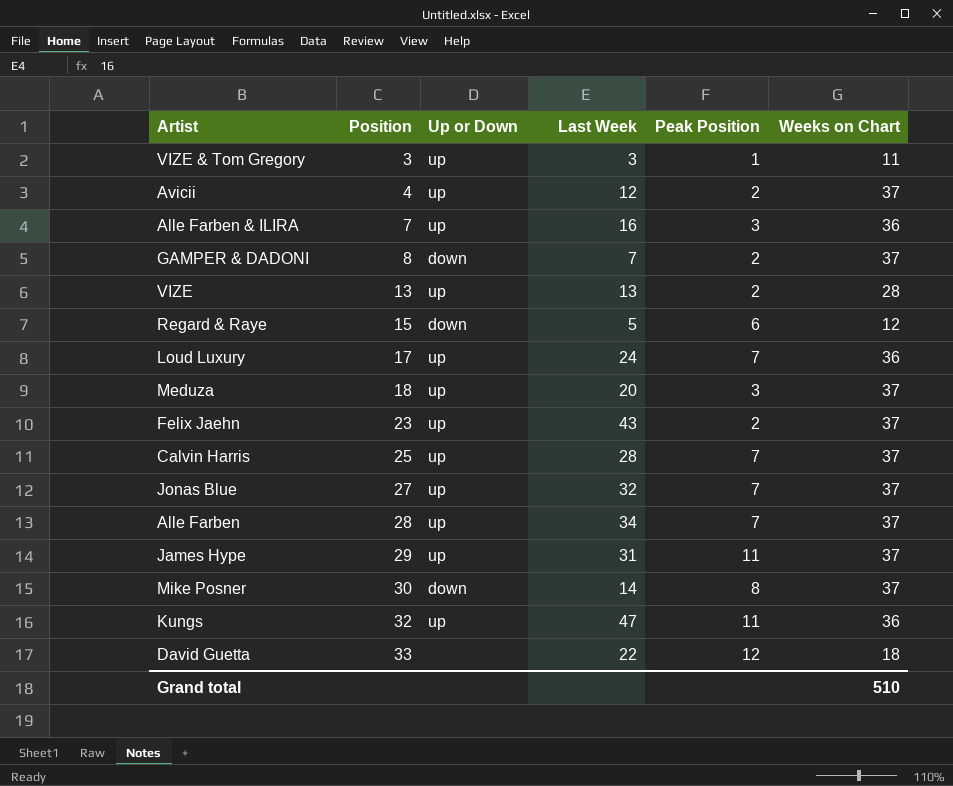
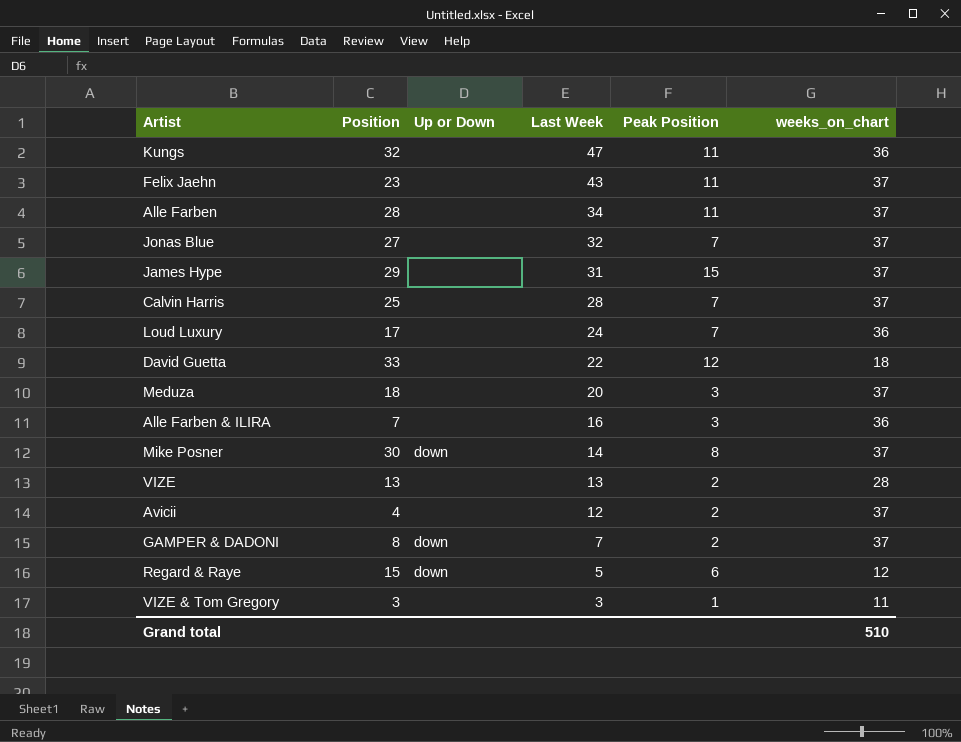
row order: Position ascending -> Last Week descending
column name: Weeks on Chart -> weeks_on_chart
Kungs | Up or Down: up -> none
Felix Jaehn | Up or Down: up -> none
Felix Jaehn | Peak Position: 2 -> 11
Alle Farben | Up or Down: up -> none
Alle Farben | Peak Position: 7 -> 11
Jonas Blue | Up or Down: up -> none
James Hype | Up or Down: up -> none
James Hype | Peak Position: 11 -> 15
Calvin Harris | Up or Down: up -> none
Loud Luxury | Up or Down: up -> none
Meduza | Up or Down: up -> none
Alle Farben & ILIRA | Up or Down: up -> none
VIZE | Up or Down: up -> none
Avicii | Up or Down: up -> none
VIZE & Tom Gregory | Up or Down: up -> none

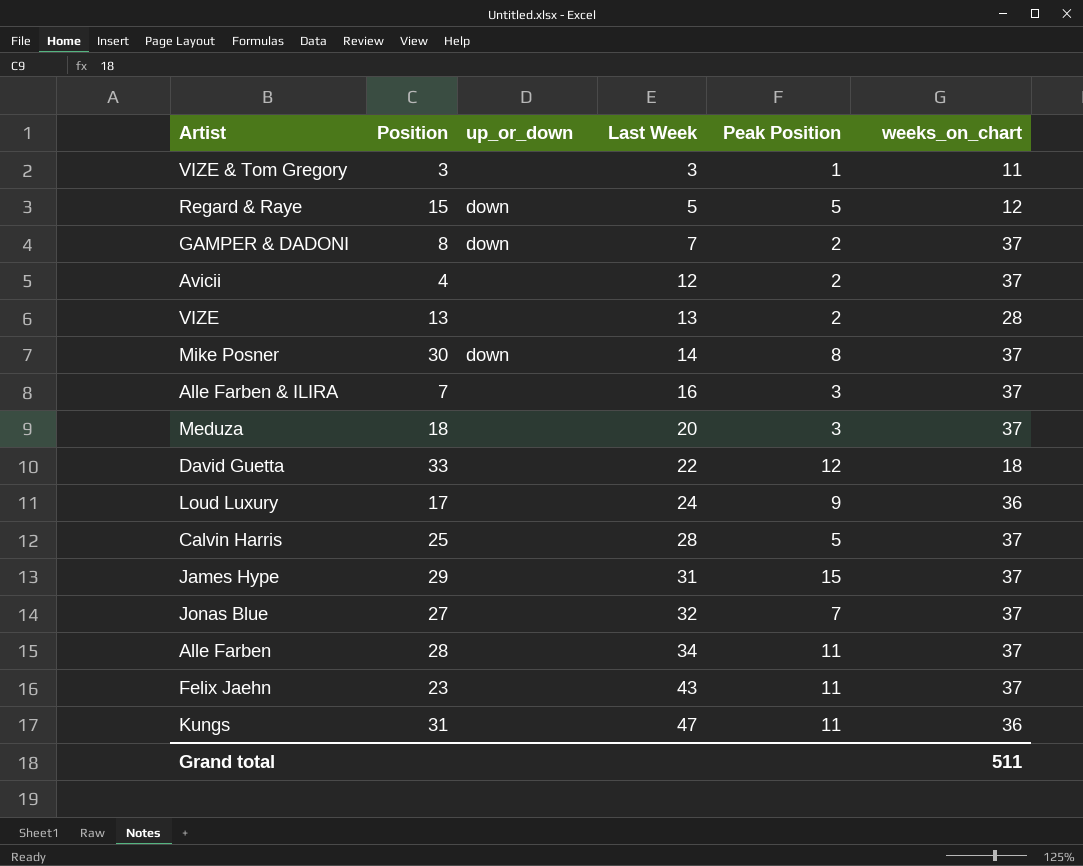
row order: Last Week descending -> Last Week ascending
column name: Up or Down -> up_or_down
Regard & Raye | Peak Position: 6 -> 5
Alle Farben & ILIRA | weeks_on_chart: 36 -> 37
Loud Luxury | Peak Position: 7 -> 9
Calvin Harris | Peak Position: 7 -> 5
Kungs | Position: 32 -> 31
Grand total | weeks_on_chart: 510 -> 511

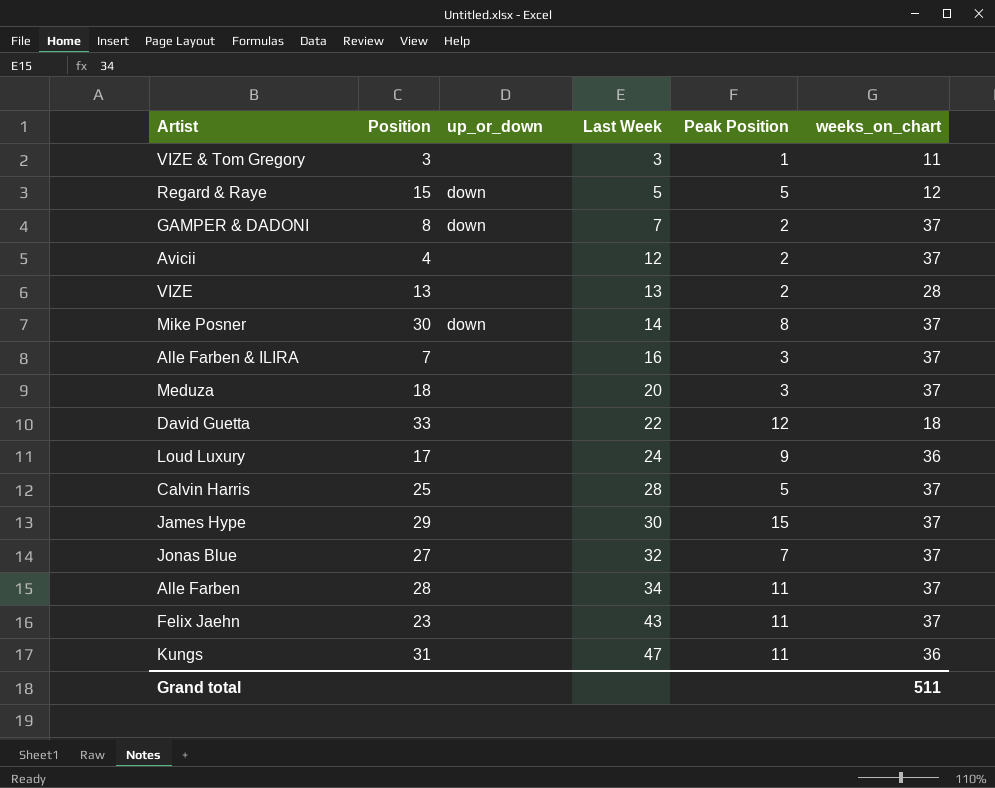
James Hype | Last Week: 31 -> 30

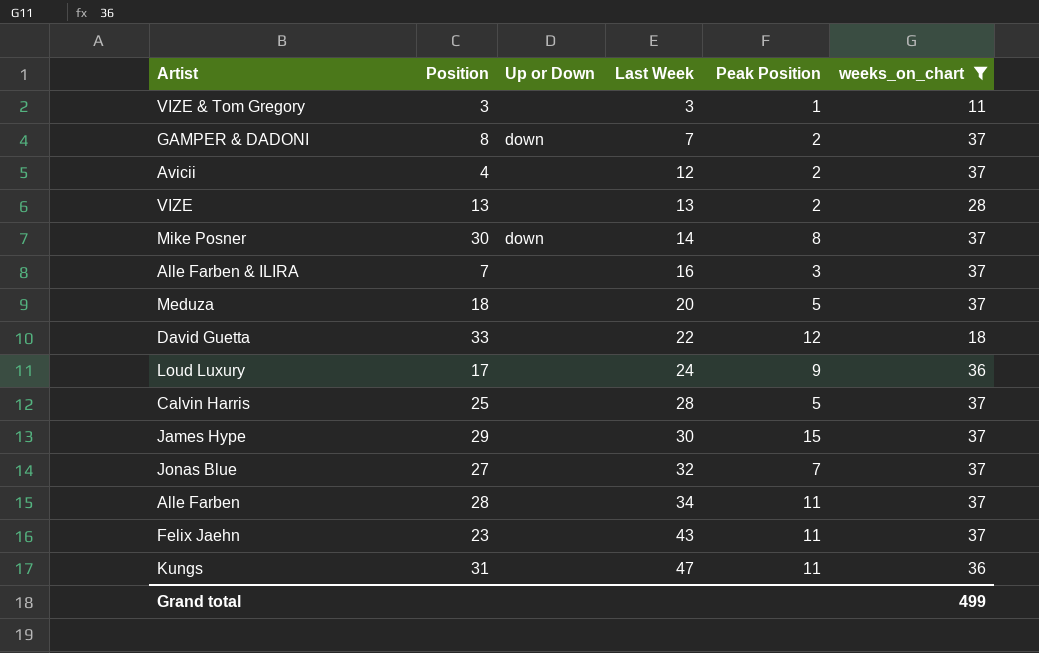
filter: none -> weeks_on_chart != 12
column name: up_or_down -> Up or Down
Meduza | Peak Position: 3 -> 5
Grand total | weeks_on_chart: 511 -> 499

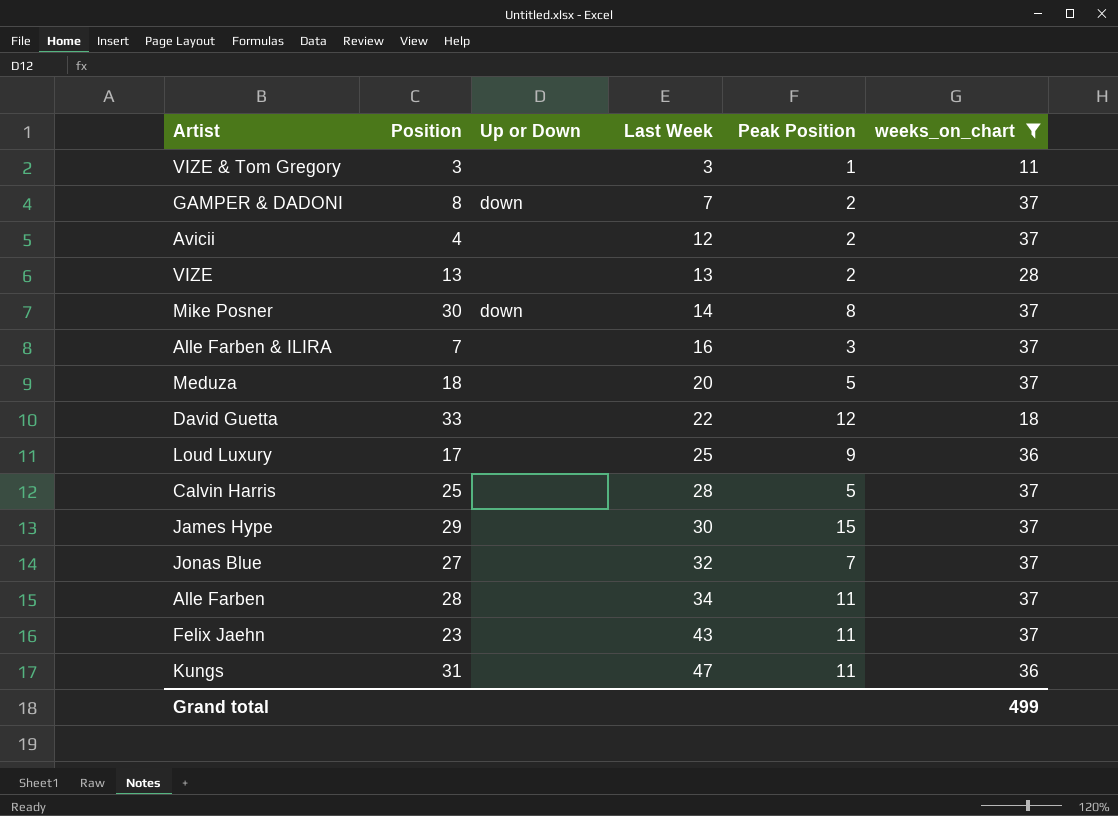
Loud Luxury | Last Week: 24 -> 25

